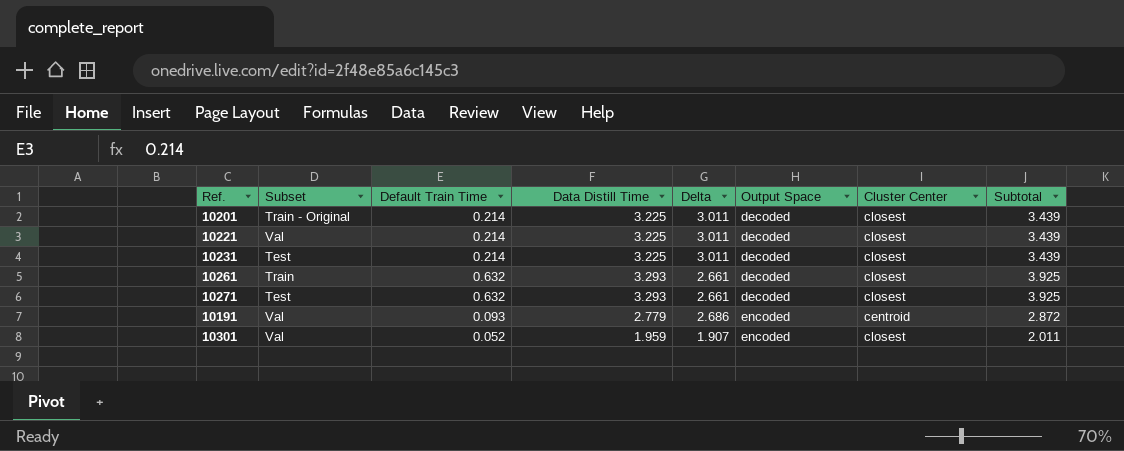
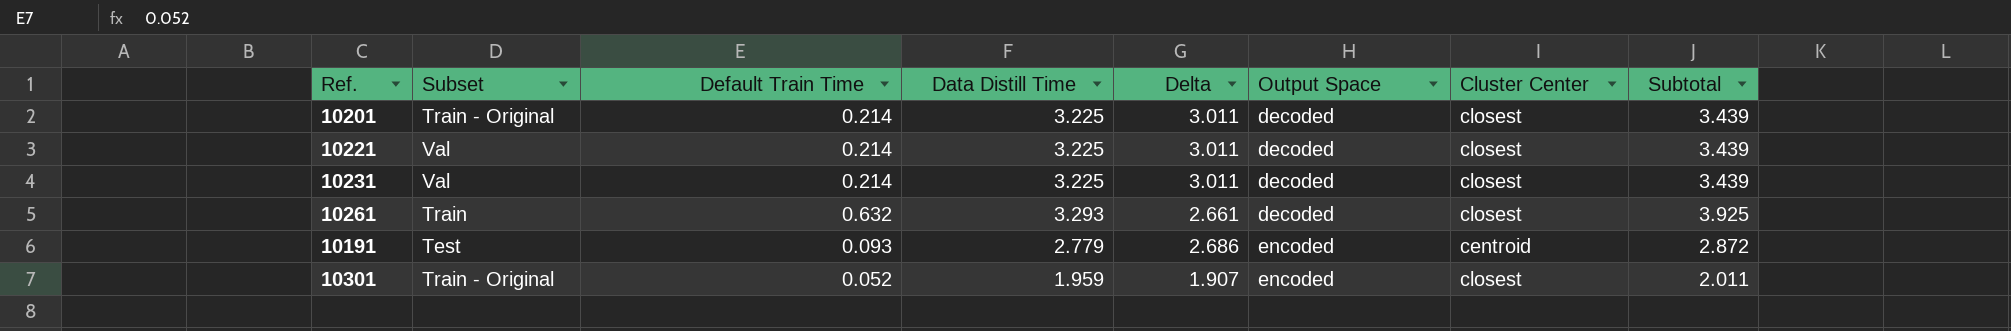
row 10271: Test | 0.632 | 3.293 | 2.661 | decoded | closest | 3.925 -> none
10231 | Subset: Test -> Val
10191 | Subset: Val -> Test
10301 | Subset: Val -> Train - Original

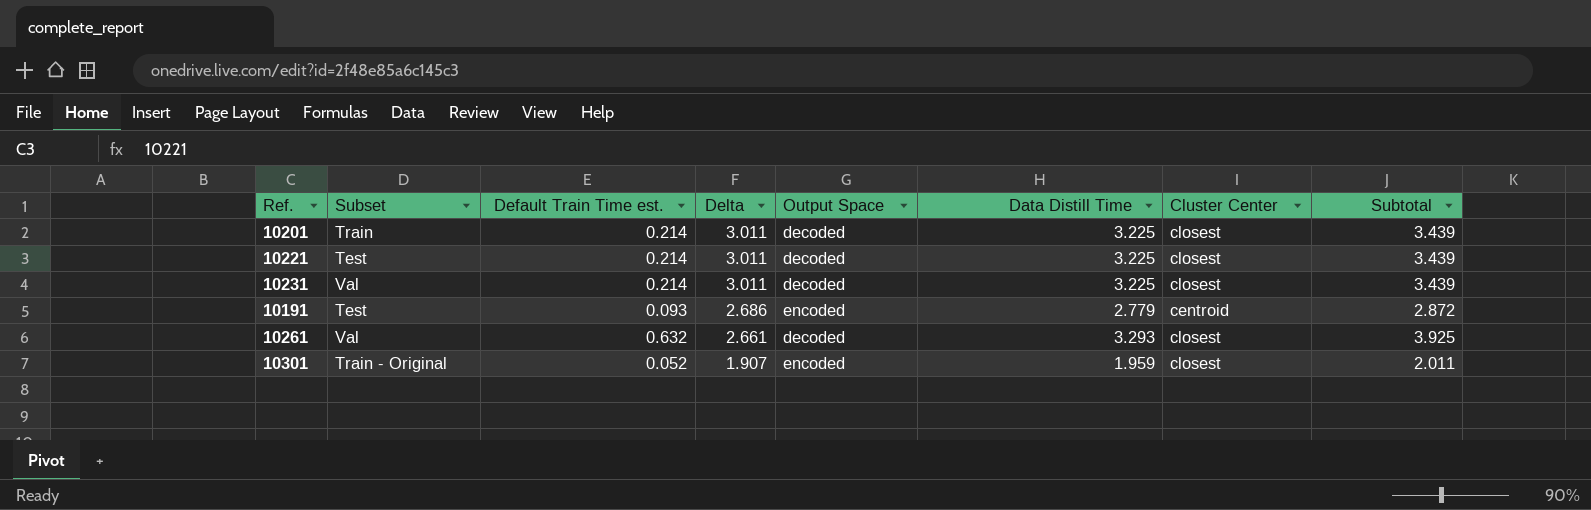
row order: Output Space ascending -> Delta descending
column name: Default Train Time -> Default Train Time est.
column Data Distill Time | position: 4 -> 6
10201 | Subset: Train - Original -> Train
10221 | Subset: Val -> Test
10261 | Subset: Train -> Val

